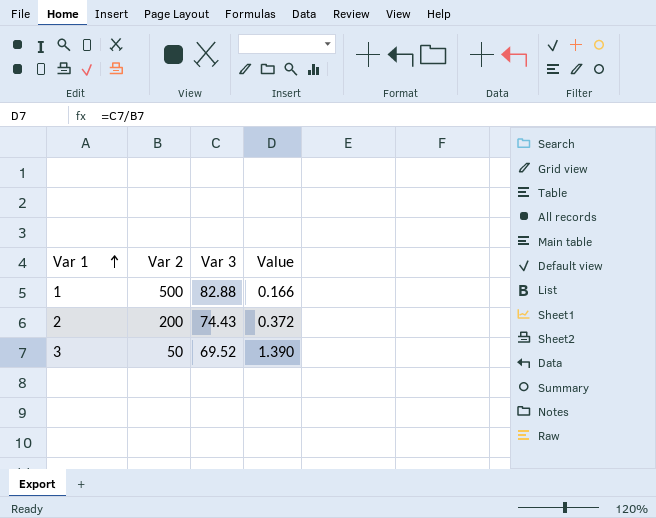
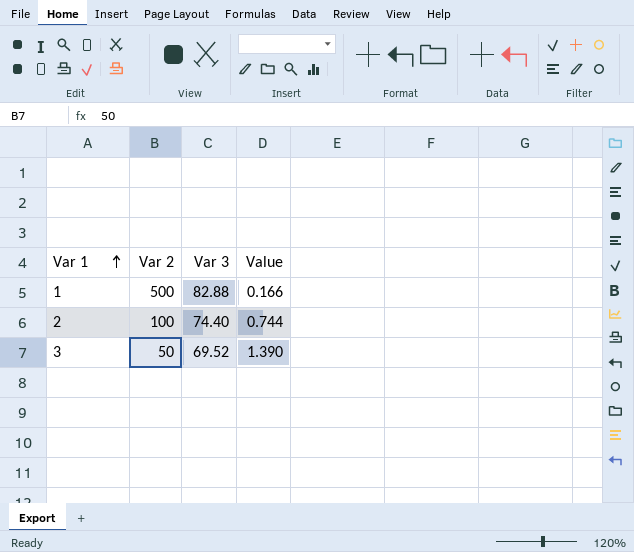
2 | Var 2: 200 -> 100
2 | Var 3: 74.43 -> 74.40
2 | Value: 0.372 -> 0.744

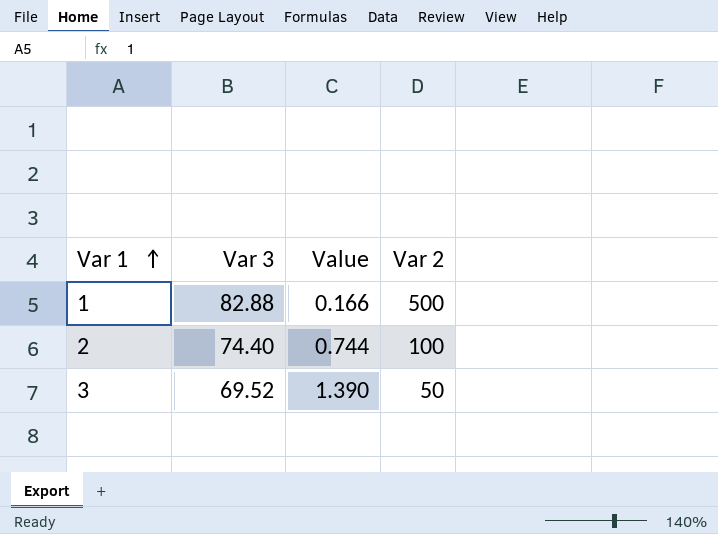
column Var 2 | position: 2 -> 4

